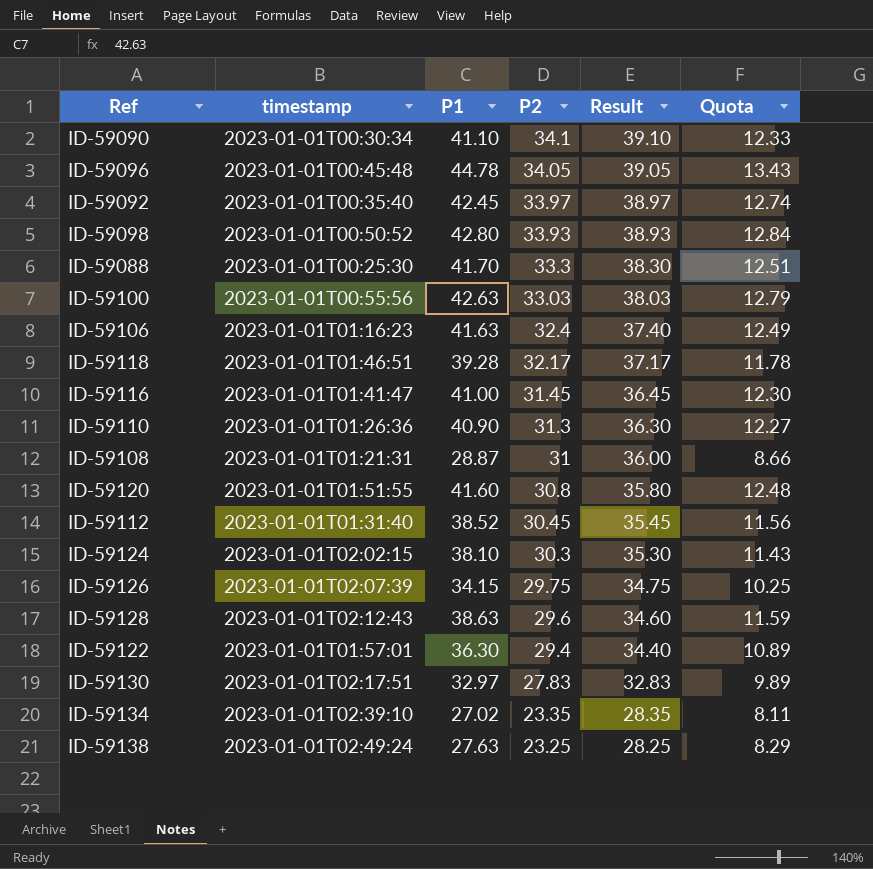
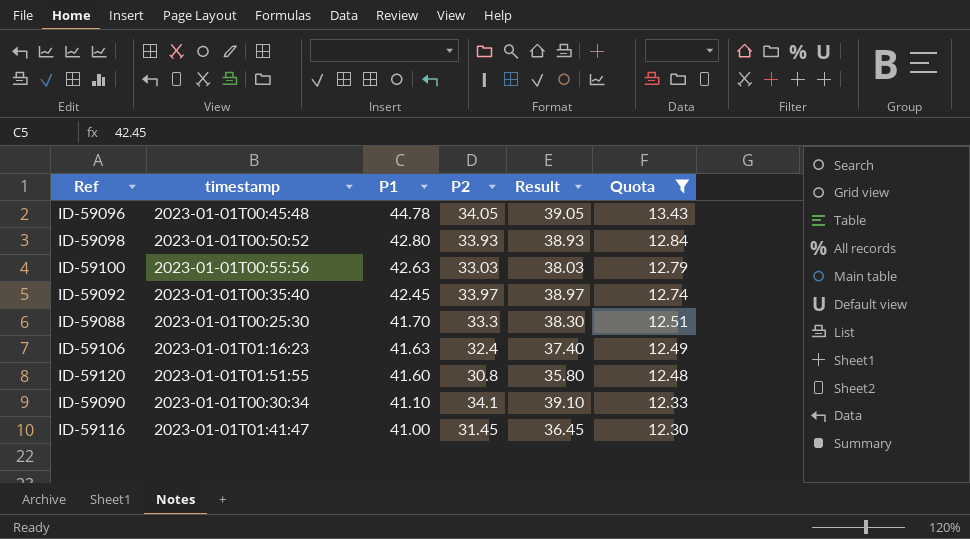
filter: none -> Quota >= 12.30
row order: P2 descending -> P1 descending

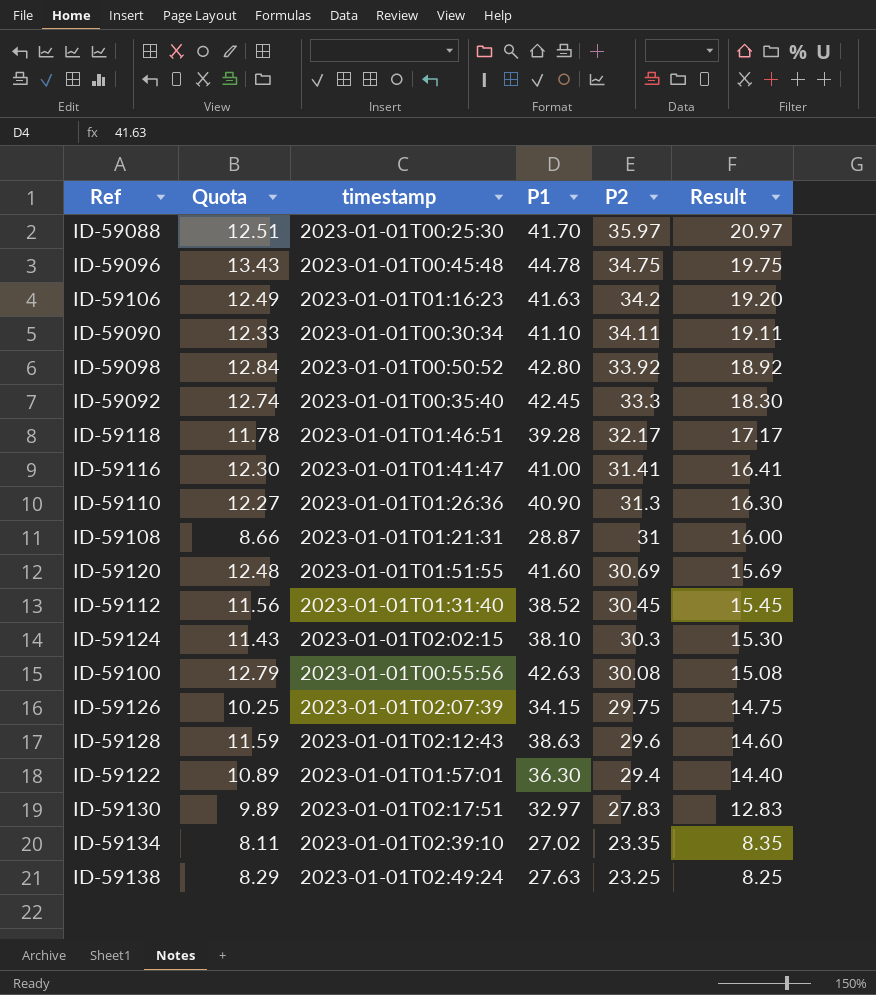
filter: Quota >= 12.30 -> none
row order: P1 descending -> P2 descending
column Quota | position: 6 -> 2
column Result | formula: [P2] + 5 -> [P2] - 15
ID-59088 | P2: 33.3 -> 35.97
ID-59096 | P2: 34.05 -> 34.75
ID-59106 | P2: 32.4 -> 34.2
ID-59090 | P2: 34.1 -> 34.11
ID-59098 | P2: 33.93 -> 33.92
ID-59092 | P2: 33.97 -> 33.3
ID-59116 | P2: 31.45 -> 31.41
ID-59120 | P2: 30.8 -> 30.69
ID-59100 | P2: 33.03 -> 30.08

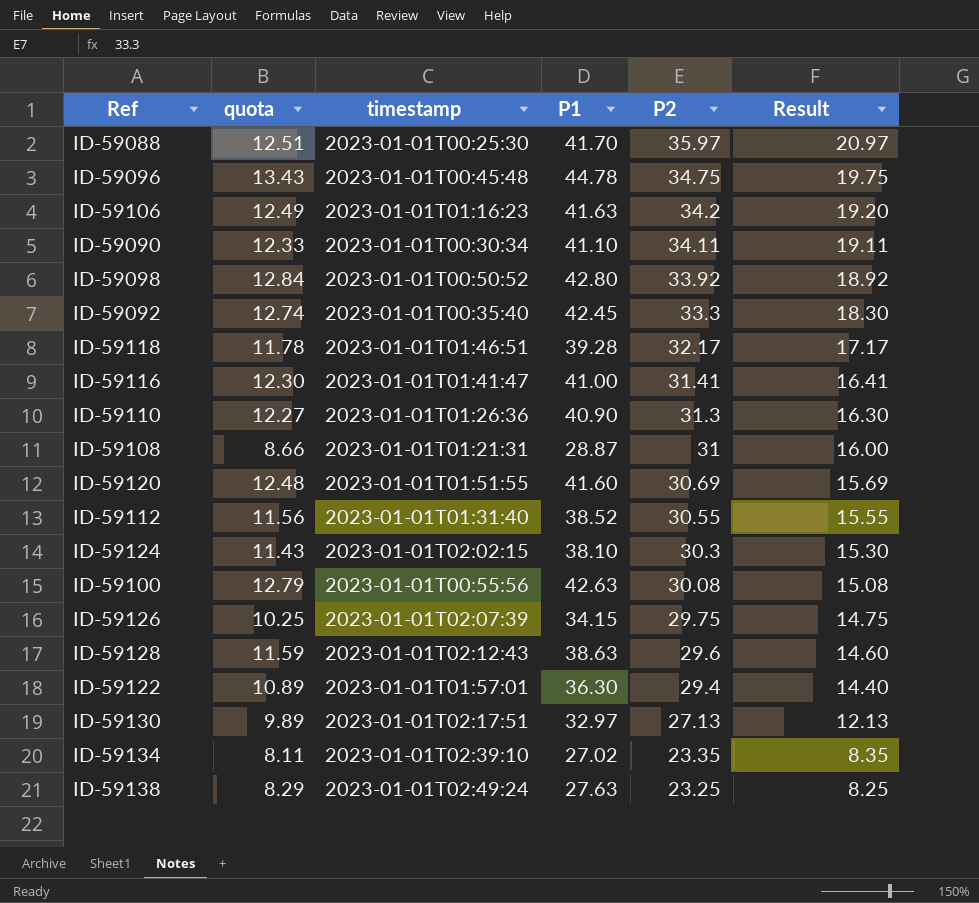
column name: Quota -> quota
ID-59112 | P2: 30.45 -> 30.55
ID-59112 | Result: 15.45 -> 15.55
ID-59130 | P2: 27.83 -> 27.13
ID-59130 | Result: 12.83 -> 12.13

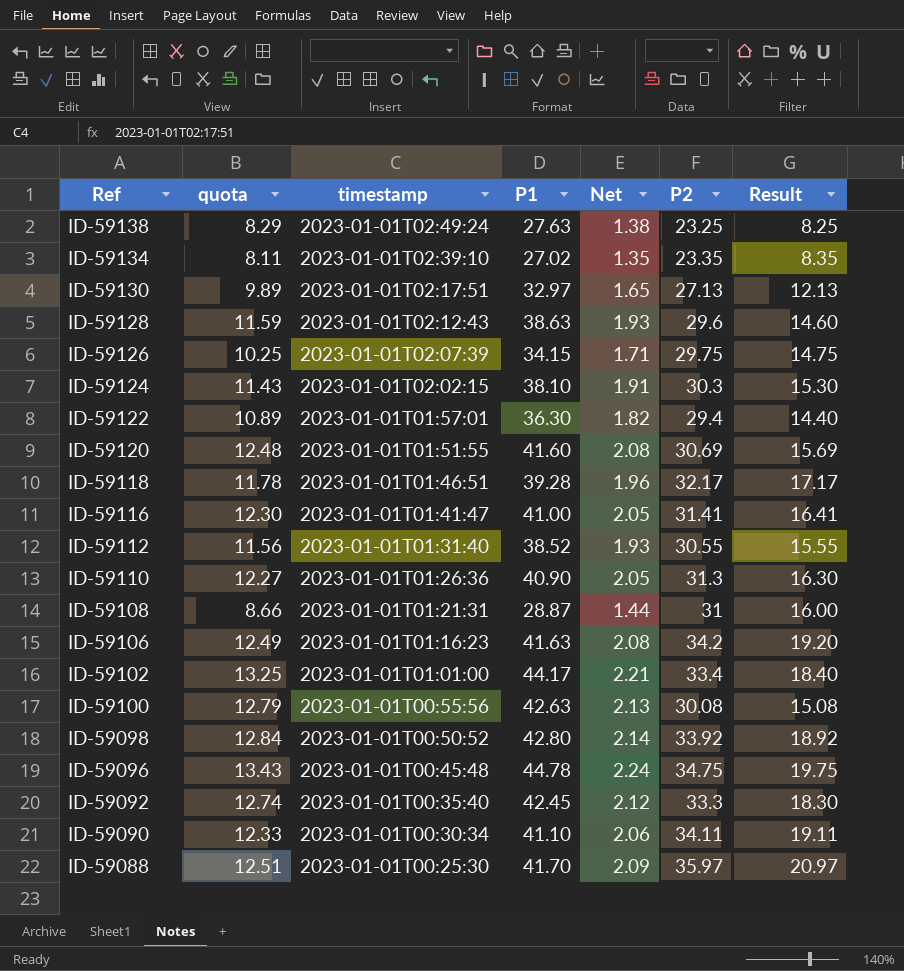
row order: P2 descending -> Ref descending
column Net | formula: none -> [P1] * 0.05
row ID-59102: none -> 13.25 | 2023-01-01T01:01:00 | 44.17 | 2.21 | 33.4 | 18.40

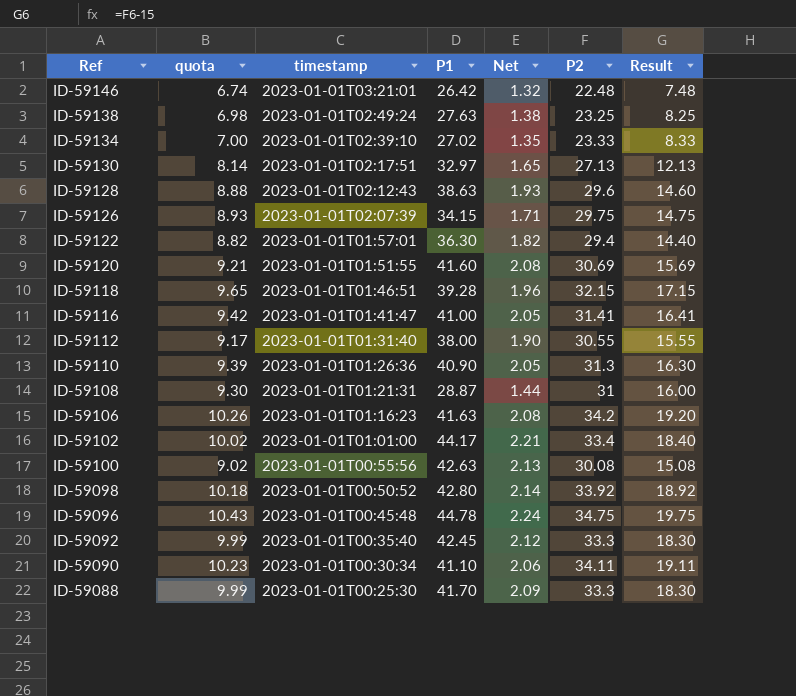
column quota | formula: [P1] * 0.3 -> [P2] * 0.3
row ID-59124: 11.43 | 2023-01-01T02:02:15 | 38.10 | 1.91 | 30.3 | 15.30 -> none
row ID-59146: none -> 6.74 | 2023-01-01T03:21:01 | 26.42 | 1.32 | 22.48 | 7.48
ID-59134 | P2: 23.35 -> 23.33
ID-59134 | Result: 8.35 -> 8.33
ID-59118 | P2: 32.17 -> 32.15
ID-59118 | Result: 17.17 -> 17.15
ID-59112 | P1: 38.52 -> 38.00
ID-59112 | Net: 1.93 -> 1.90
ID-59088 | P2: 35.97 -> 33.3
ID-59088 | Result: 20.97 -> 18.30

